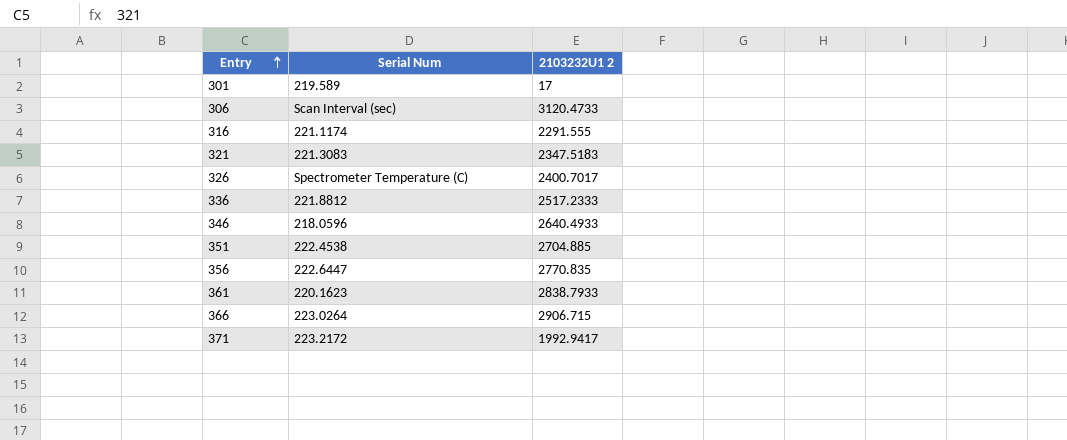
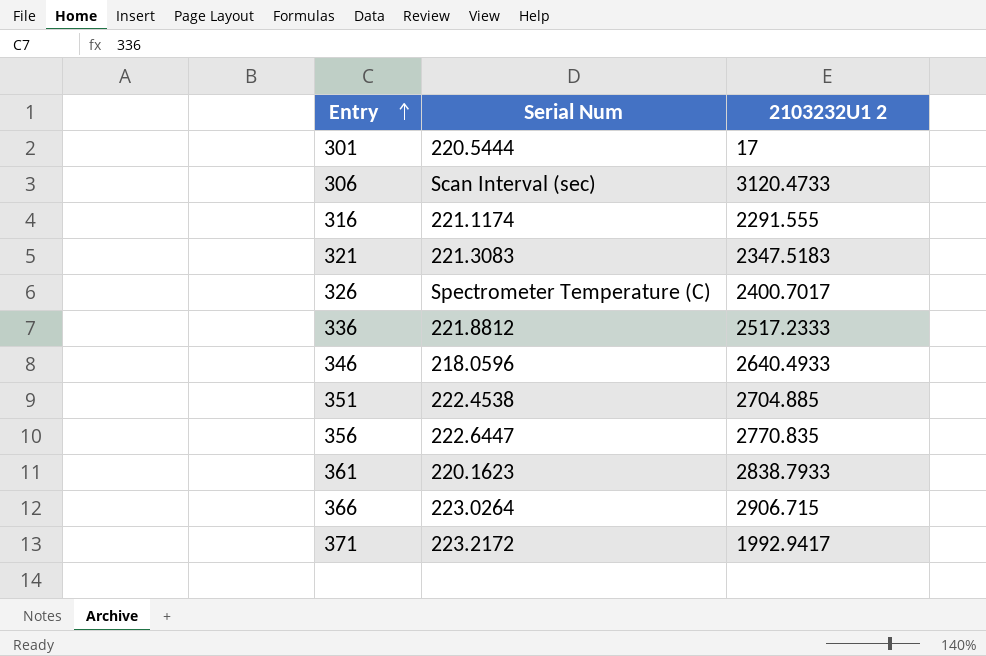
301 | Serial Num: 219.589 -> 220.5444

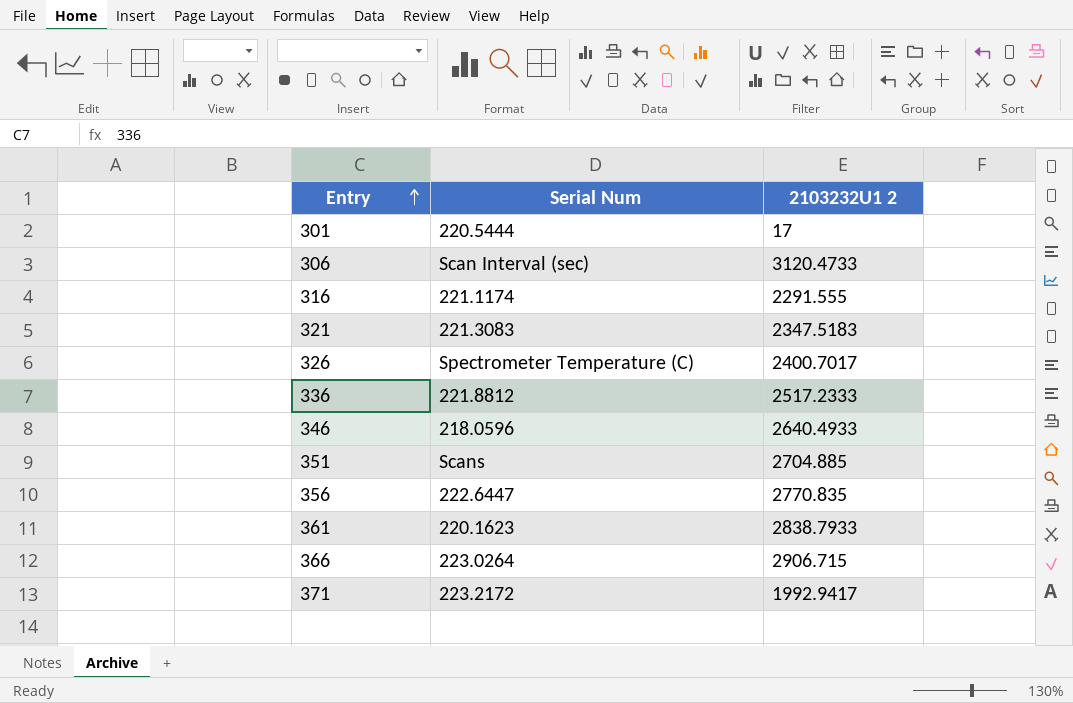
351 | Serial Num: 222.4538 -> Scans

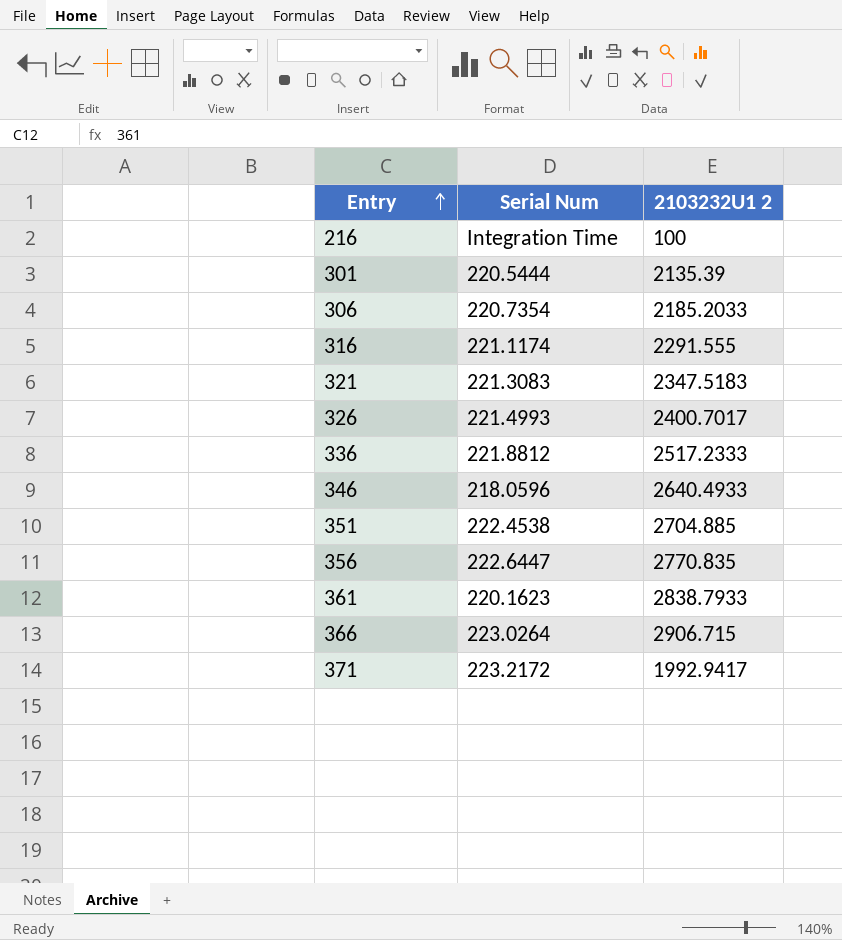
row 216: none -> Integration Time | 100
301 | 2103232U1 2: 17 -> 2135.39
306 | Serial Num: Scan Interval (sec) -> 220.7354
306 | 2103232U1 2: 3120.4733 -> 2185.2033
326 | Serial Num: Spectrometer Temperature (C) -> 221.4993
351 | Serial Num: Scans -> 222.4538

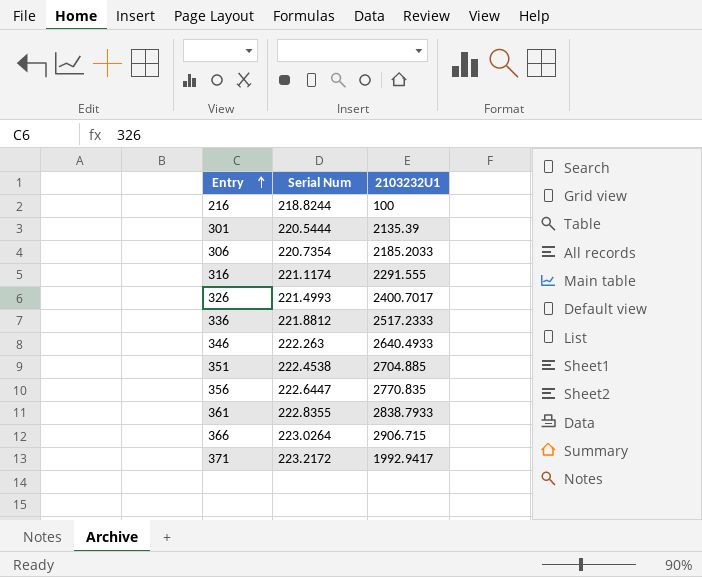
column name: 2103232U1 2 -> 2103232U1
row 321: 221.3083 | 2347.5183 -> none
216 | Serial Num: Integration Time -> 218.8244
346 | Serial Num: 218.0596 -> 222.263
361 | Serial Num: 220.1623 -> 222.8355

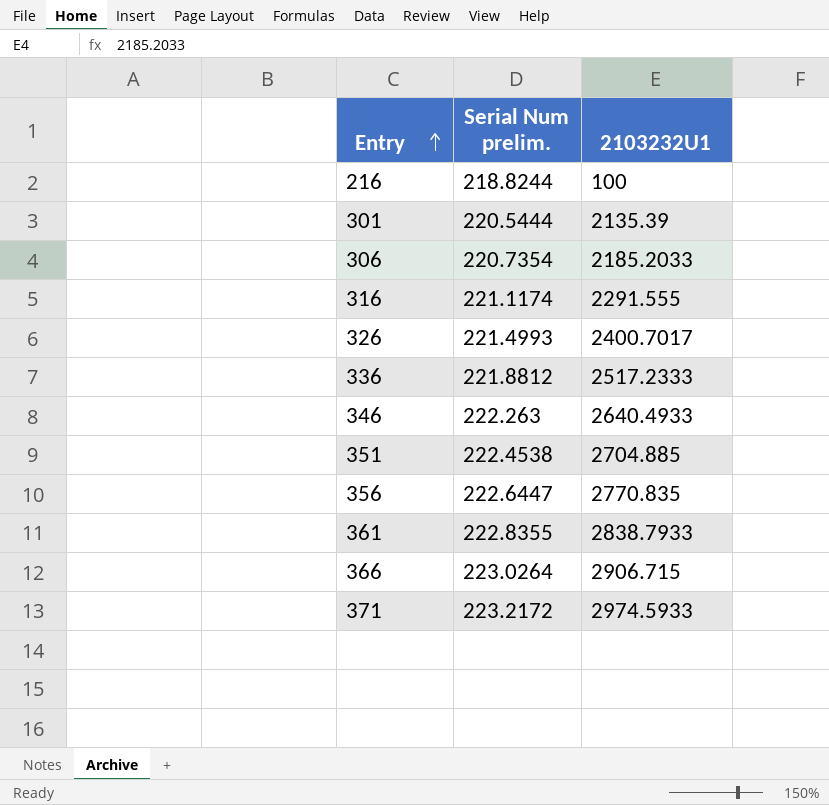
column name: Serial Num -> Serial Num prelim.
371 | 2103232U1: 1992.9417 -> 2974.5933

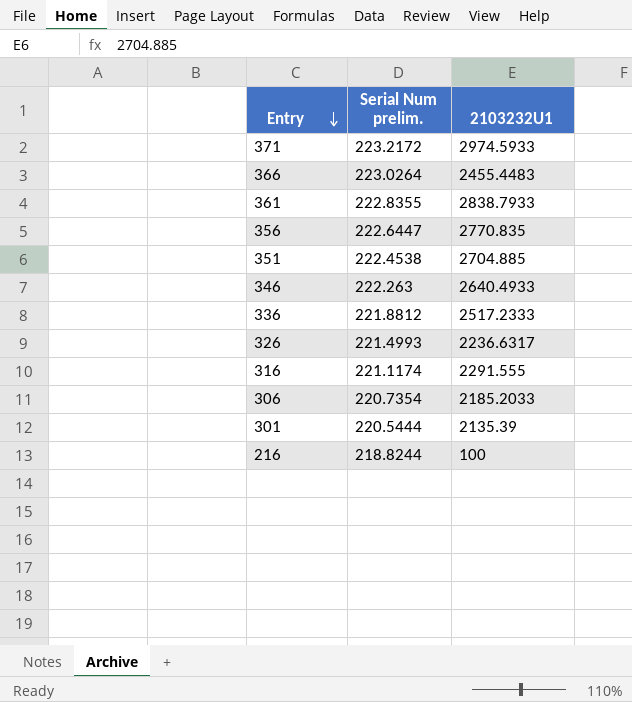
row order: Entry ascending -> Entry descending
366 | 2103232U1: 2906.715 -> 2455.4483
326 | 2103232U1: 2400.7017 -> 2236.6317

